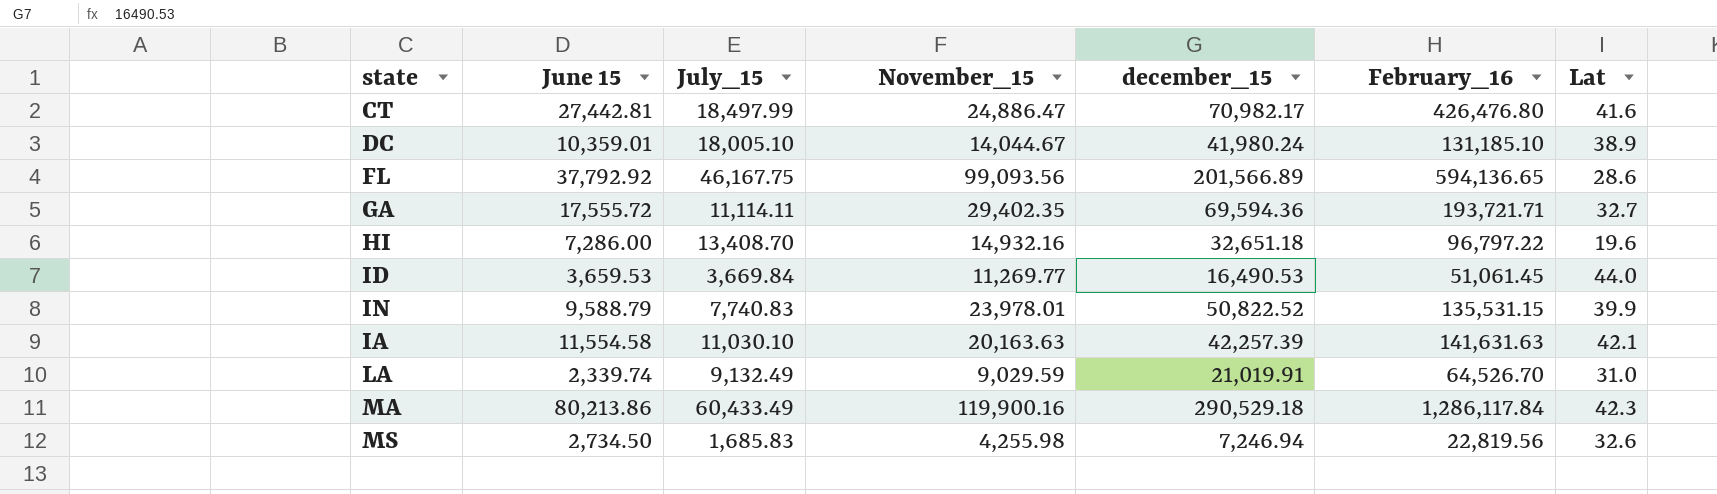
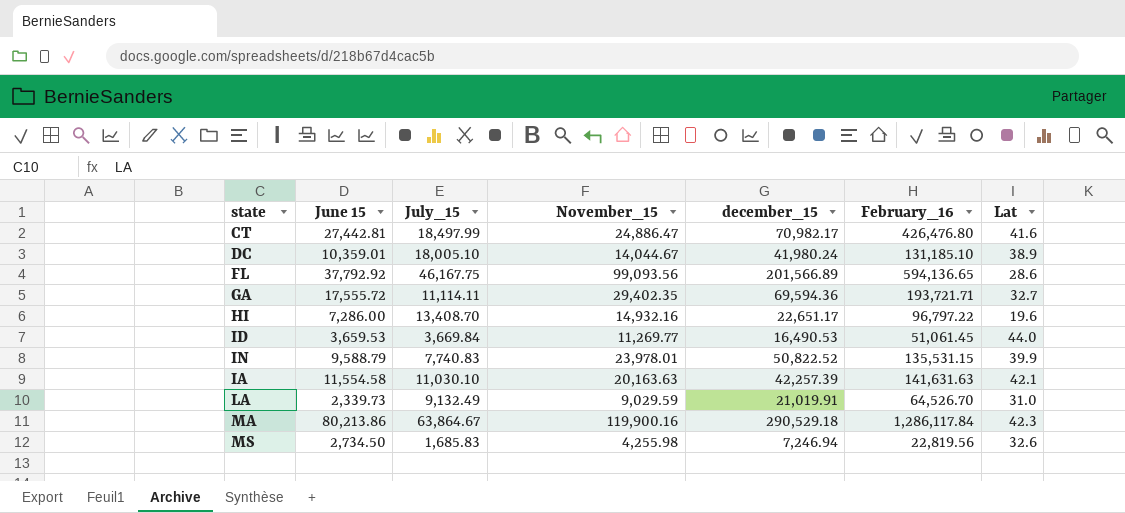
HI | december_15: 32,651.18 -> 22,651.17
LA | June 15: 2,339.74 -> 2,339.73
MA | July_15: 60,433.49 -> 63,864.67

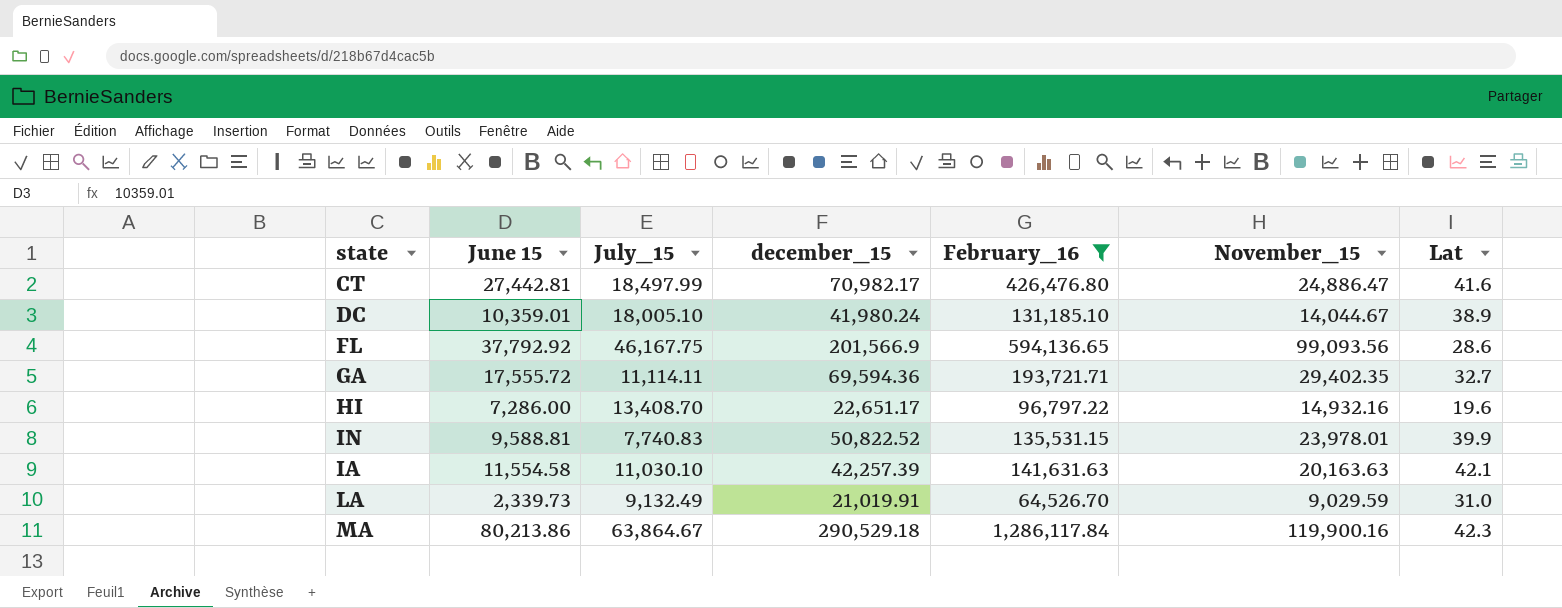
filter: none -> February_16 >= 64,526.70
column November_15 | position: 4 -> 6
FL | december_15: 201,566.89 -> 201,566.9
IN | June 15: 9,588.79 -> 9,588.81

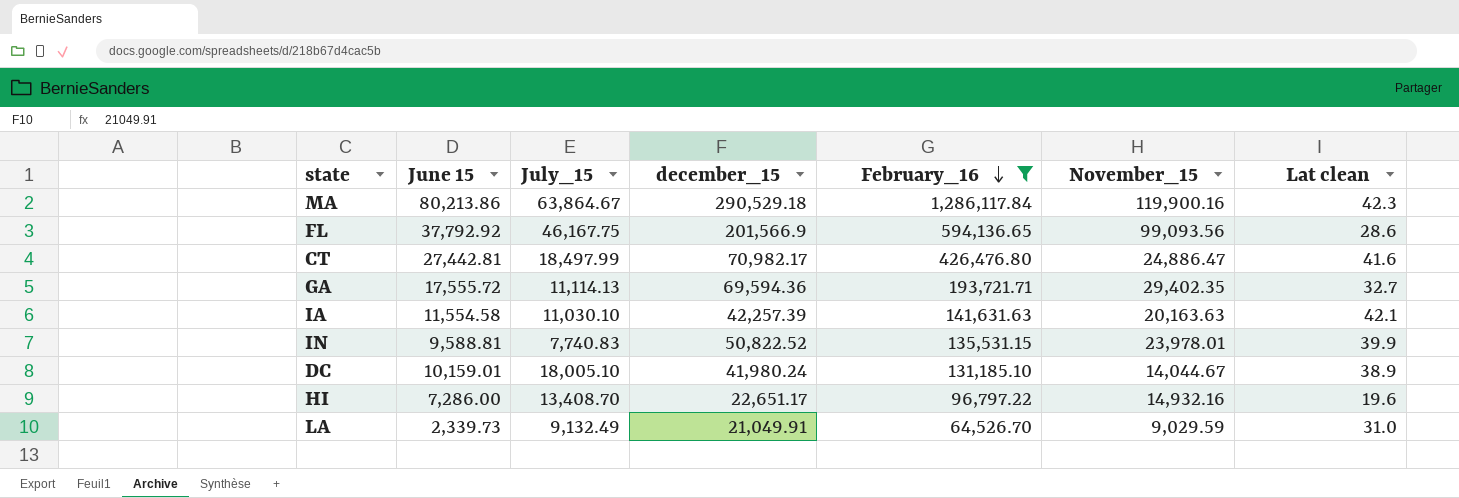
row order: none -> February_16 descending
column name: Lat -> Lat clean
GA | July_15: 11,114.11 -> 11,114.13
DC | June 15: 10,359.01 -> 10,159.01
LA | december_15: 21,019.91 -> 21,049.91

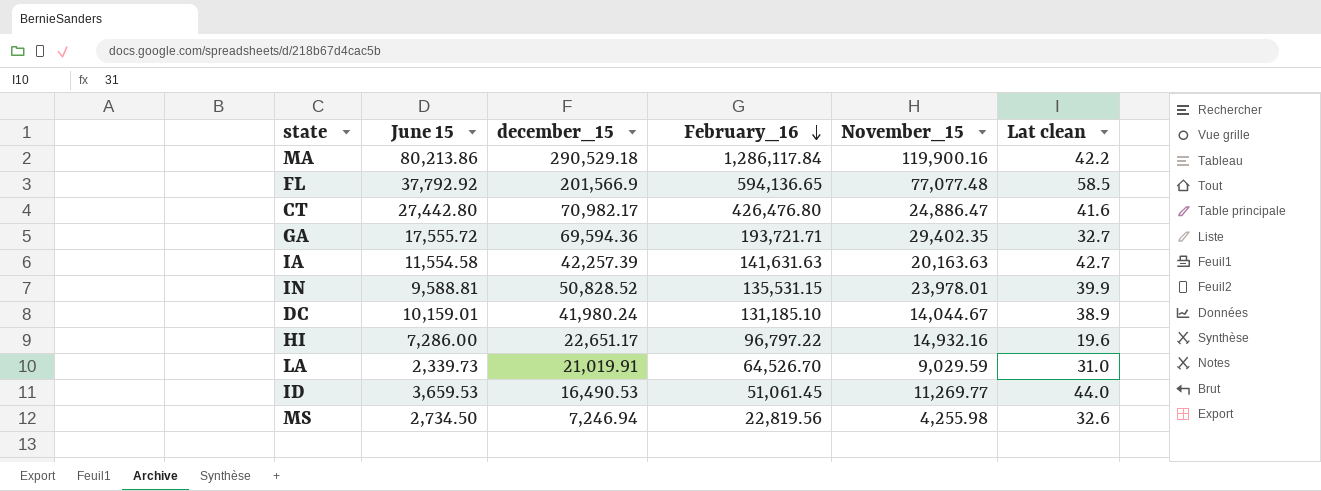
filter: February_16 >= 64,526.70 -> none
column July_15 | position: 3 -> none
MA | Lat clean: 42.3 -> 42.2
FL | November_15: 99,093.56 -> 77,077.48
FL | Lat clean: 28.6 -> 58.5
CT | June 15: 27,442.81 -> 27,442.80
IA | Lat clean: 42.1 -> 42.7
IN | december_15: 50,822.52 -> 50,828.52
LA | december_15: 21,049.91 -> 21,019.91

